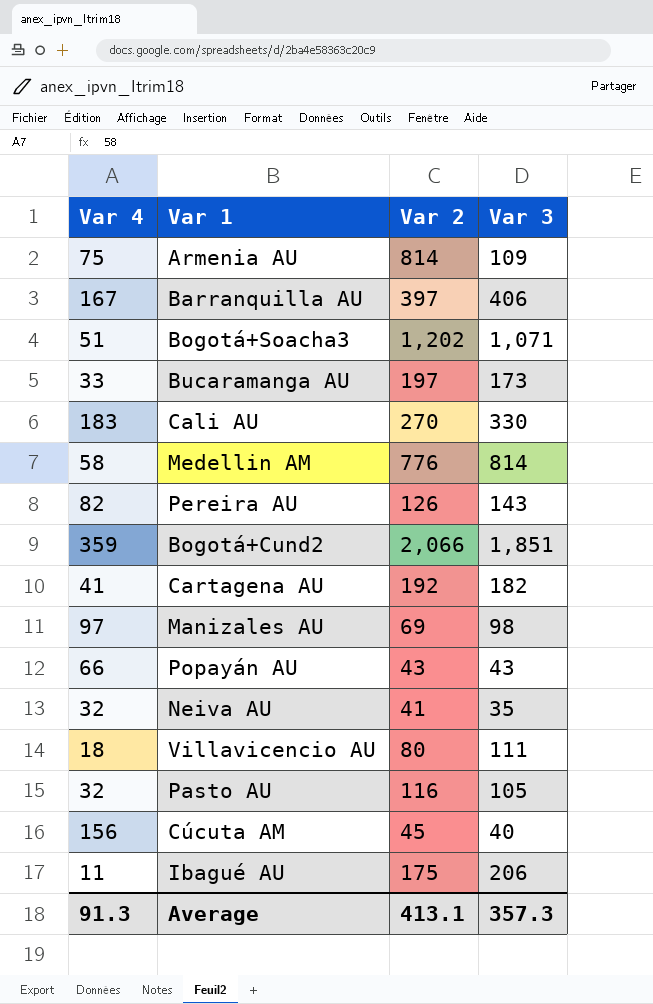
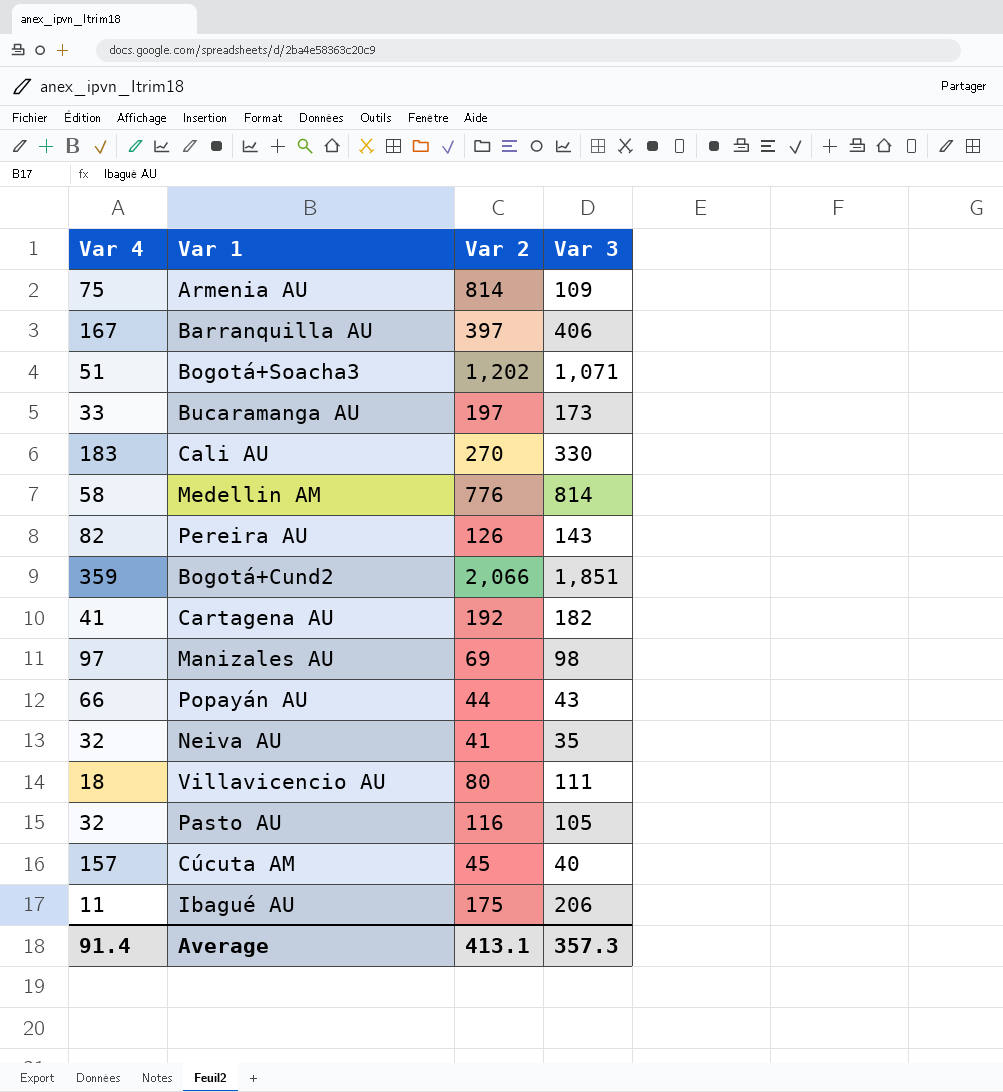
Popayán AU | Var 2: 43 -> 44
Cúcuta AM | Var 4: 156 -> 157
Average | Var 4: 91.3 -> 91.4

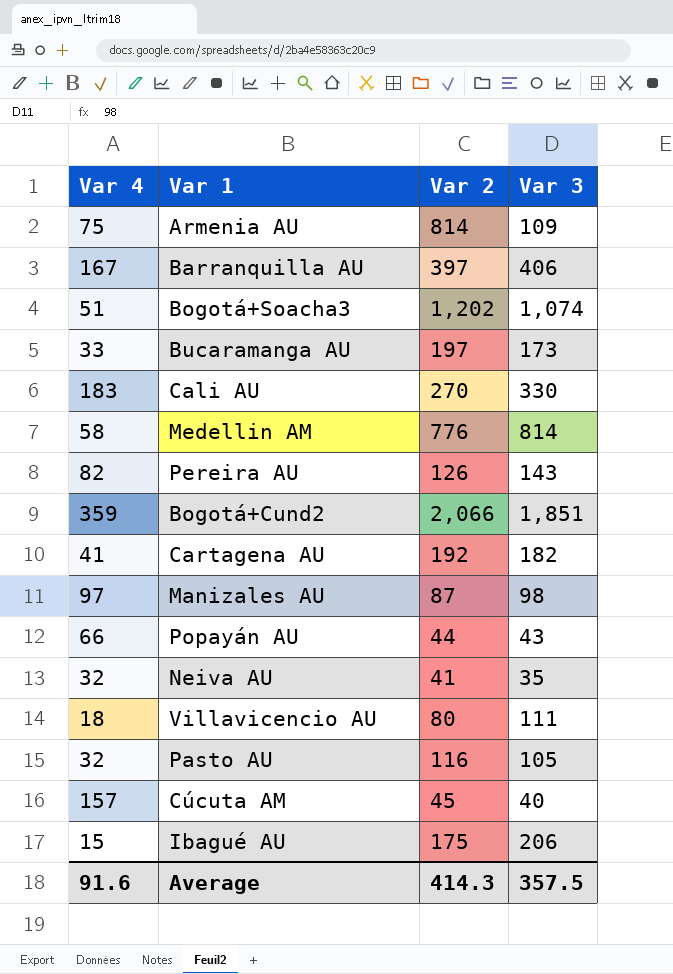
Bogotá+Soacha3 | Var 3: 1,071 -> 1,074
Manizales AU | Var 2: 69 -> 87
Ibagué AU | Var 4: 11 -> 15
Average | Var 4: 91.4 -> 91.6
Average | Var 2: 413.1 -> 414.3
Average | Var 3: 357.3 -> 357.5

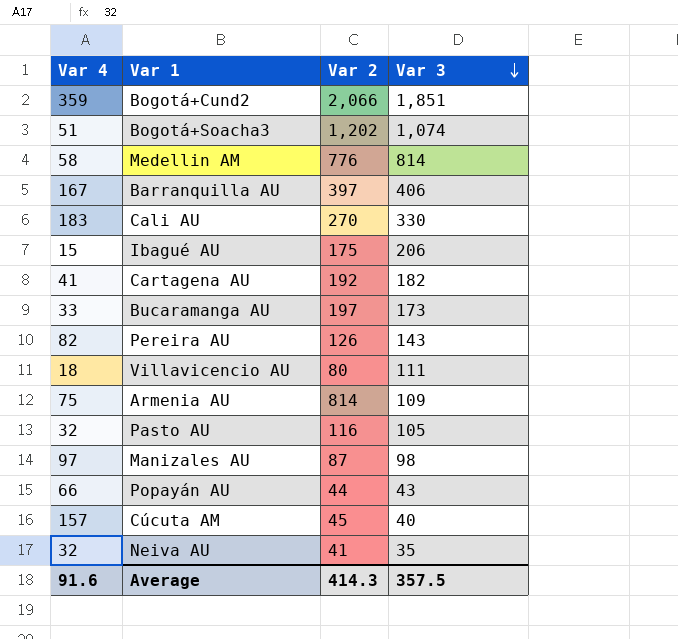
row order: none -> Var 3 descending

